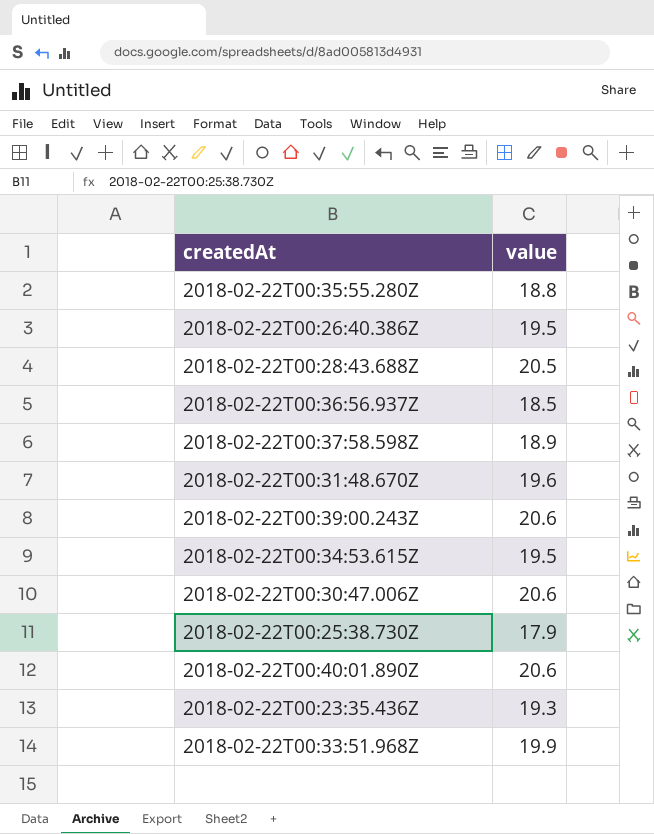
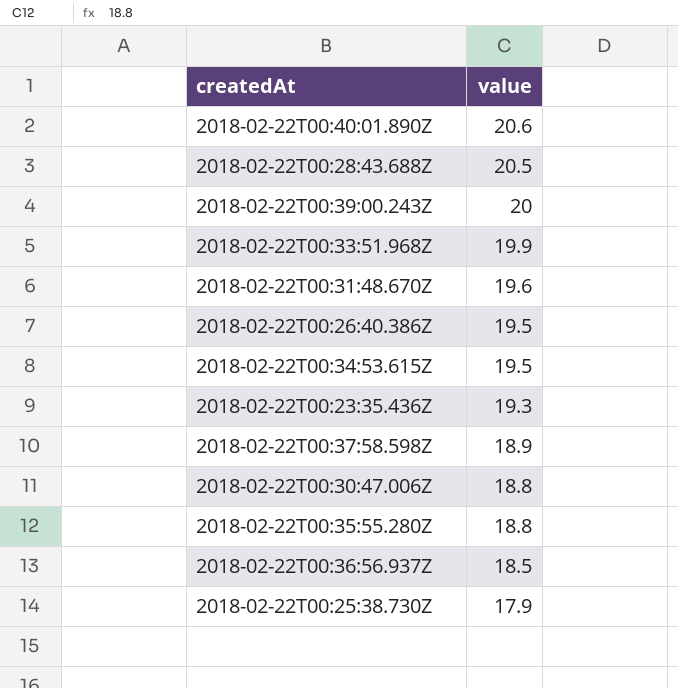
row order: none -> value descending
2018-02-22T00:39:00.243Z | value: 20.6 -> 20
2018-02-22T00:30:47.006Z | value: 20.6 -> 18.8

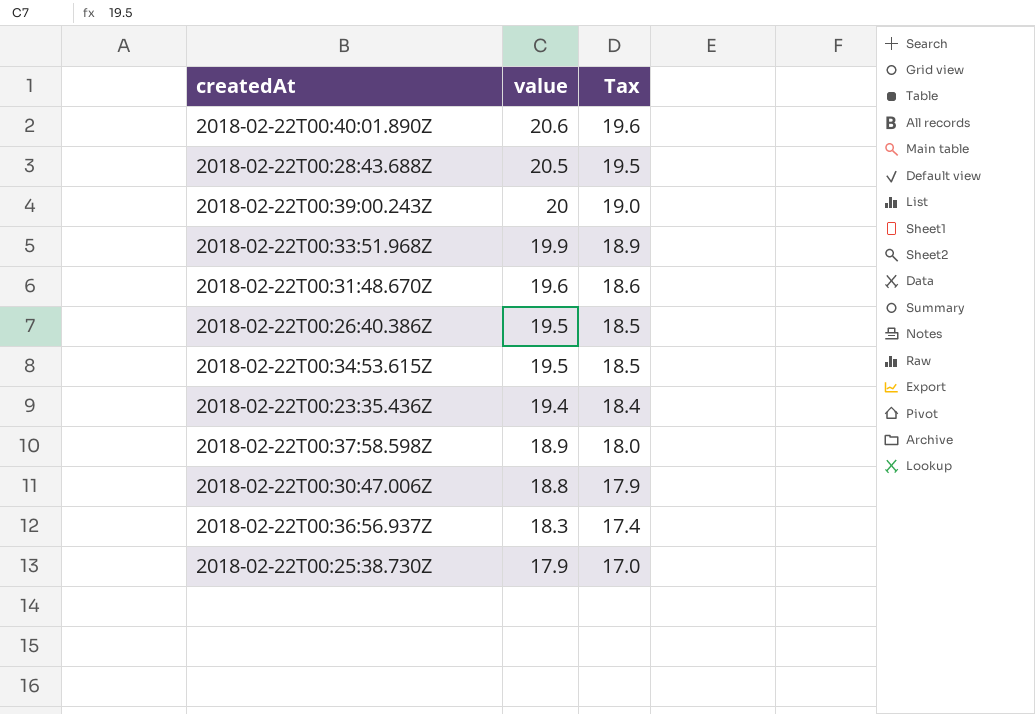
column Tax | formula: none -> [value] * 0.95
row 2018-02-22T00:35:55.280Z: 18.8 -> none
2018-02-22T00:23:35.436Z | value: 19.3 -> 19.4
2018-02-22T00:36:56.937Z | value: 18.5 -> 18.3

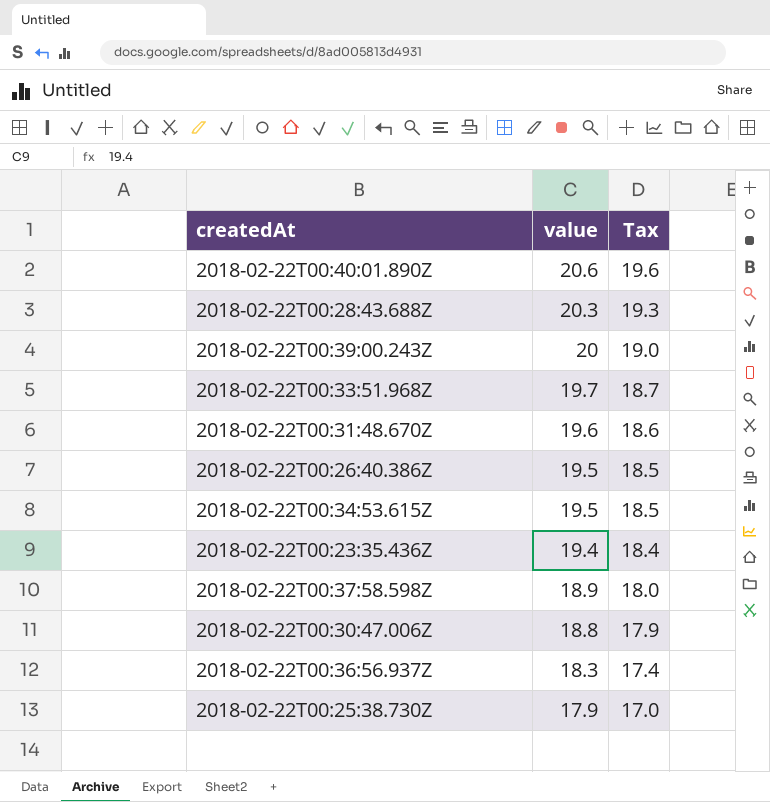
2018-02-22T00:28:43.688Z | value: 20.5 -> 20.3
2018-02-22T00:28:43.688Z | Tax: 19.5 -> 19.3
2018-02-22T00:33:51.968Z | value: 19.9 -> 19.7
2018-02-22T00:33:51.968Z | Tax: 18.9 -> 18.7

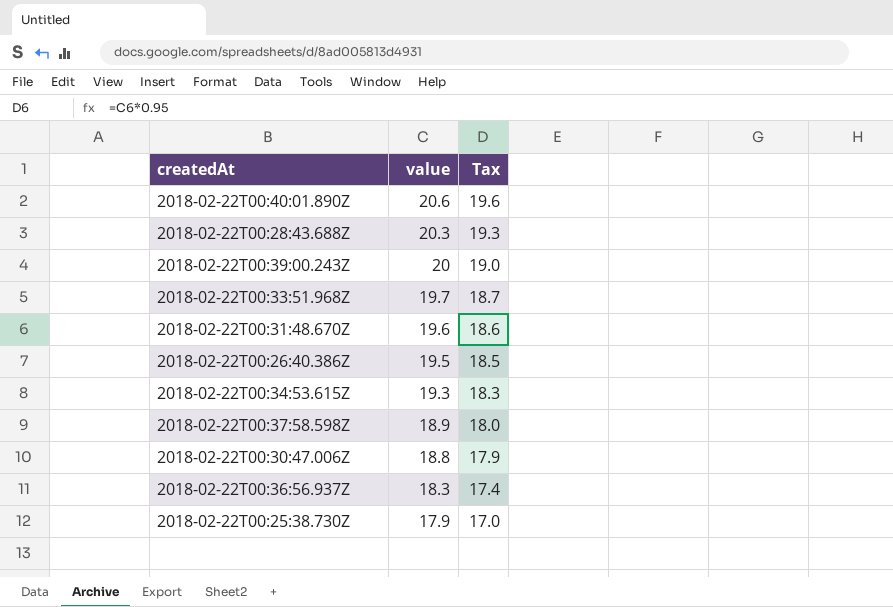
row 2018-02-22T00:23:35.436Z: 19.4 | 18.4 -> none
2018-02-22T00:34:53.615Z | value: 19.5 -> 19.3
2018-02-22T00:34:53.615Z | Tax: 18.5 -> 18.3

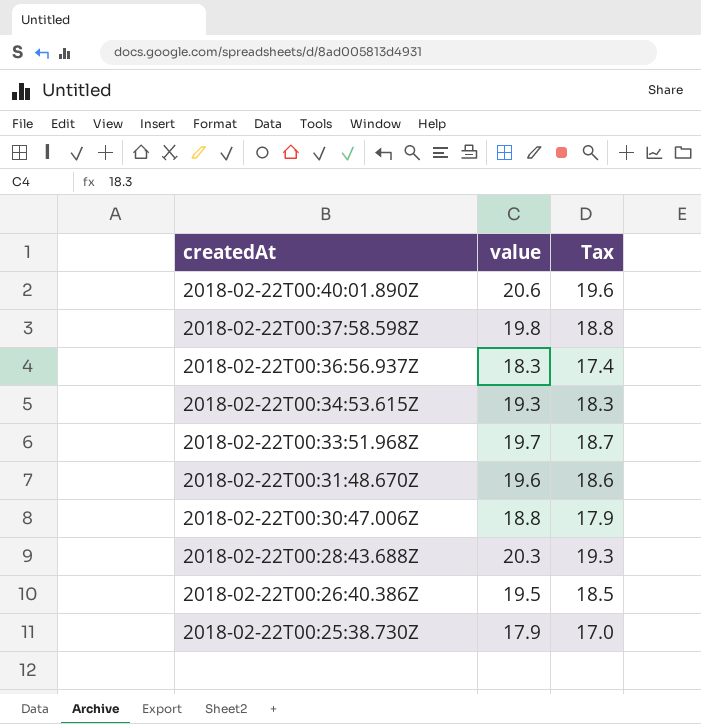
row order: value descending -> createdAt descending
row 2018-02-22T00:39:00.243Z: 20 | 19.0 -> none
2018-02-22T00:37:58.598Z | value: 18.9 -> 19.8
2018-02-22T00:37:58.598Z | Tax: 18.0 -> 18.8

